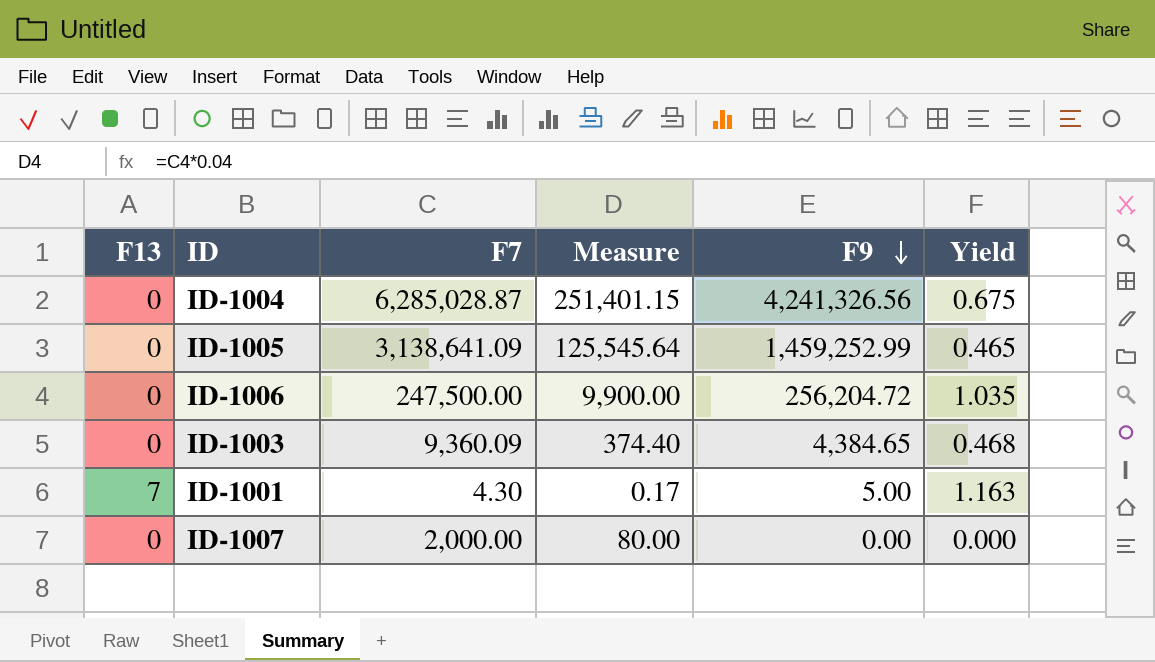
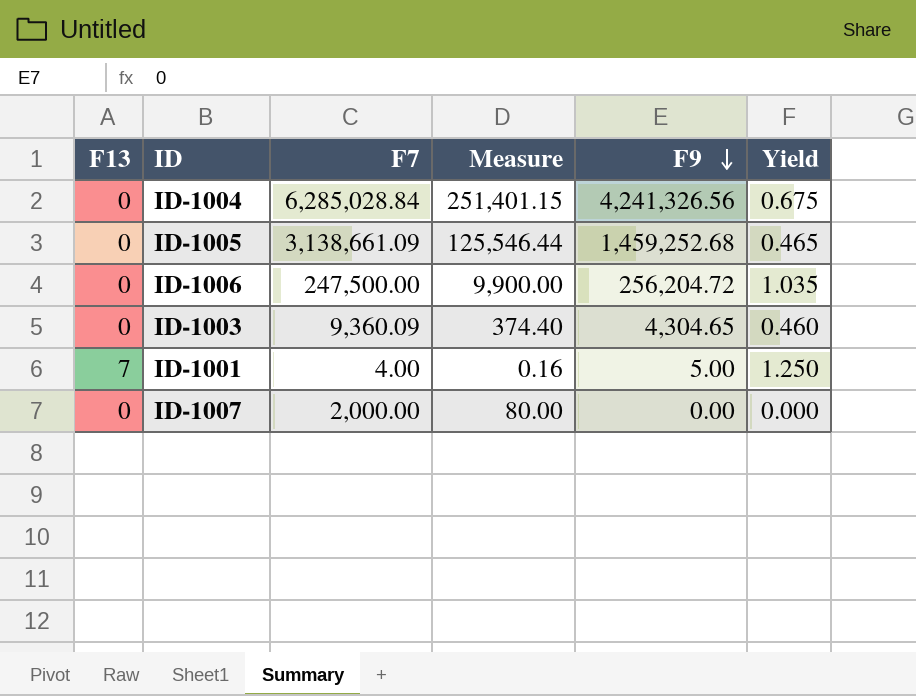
ID-1004 | F7: 6,285,028.87 -> 6,285,028.84
ID-1005 | F7: 3,138,641.09 -> 3,138,661.09
ID-1005 | Measure: 125,545.64 -> 125,546.44
ID-1005 | F9: 1,459,252.99 -> 1,459,252.68
ID-1003 | F9: 4,384.65 -> 4,304.65
ID-1003 | Yield: 0.468 -> 0.460
ID-1001 | F7: 4.30 -> 4.00
ID-1001 | Measure: 0.17 -> 0.16
ID-1001 | Yield: 1.163 -> 1.250

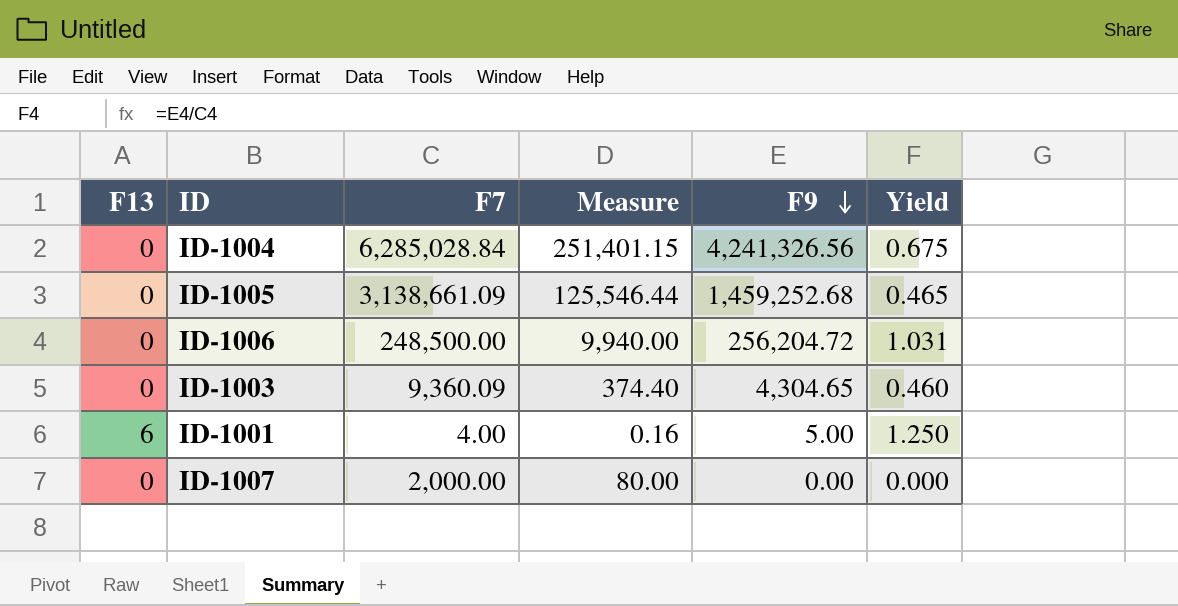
ID-1006 | F7: 247,500.00 -> 248,500.00
ID-1006 | Measure: 9,900.00 -> 9,940.00
ID-1006 | Yield: 1.035 -> 1.031
ID-1001 | F13: 7 -> 6

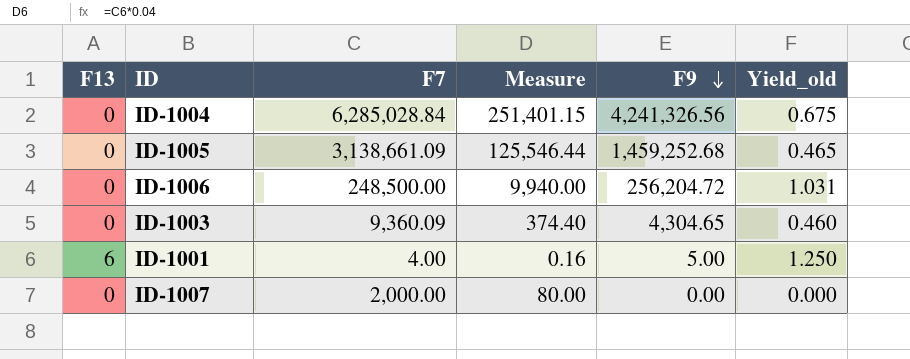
column name: Yield -> Yield_old

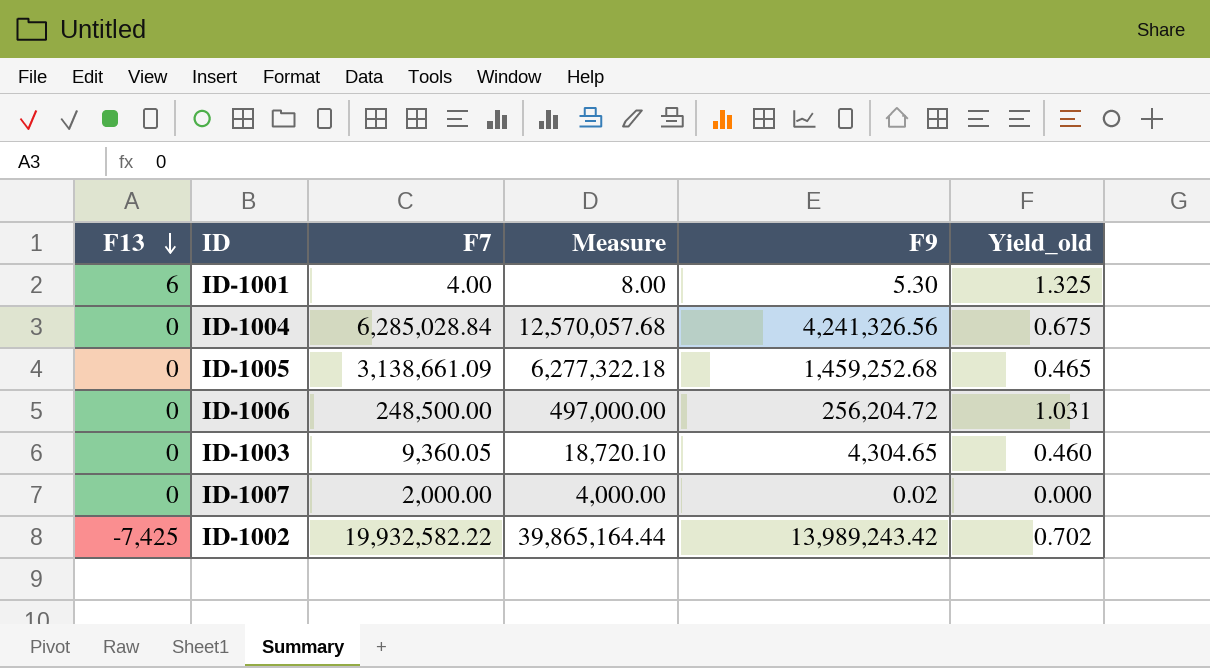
row order: F9 descending -> F13 descending
column Measure | formula: [F7] * 0.04 -> [F7] * 2
ID-1001 | F9: 5.00 -> 5.30
ID-1001 | Yield_old: 1.250 -> 1.325
ID-1003 | F7: 9,360.09 -> 9,360.05
ID-1007 | F9: 0.00 -> 0.02
row ID-1002: none -> -7,425 | 19,932,582.22 | 39,865,164.44 | 13,989,243.42 | 0.702

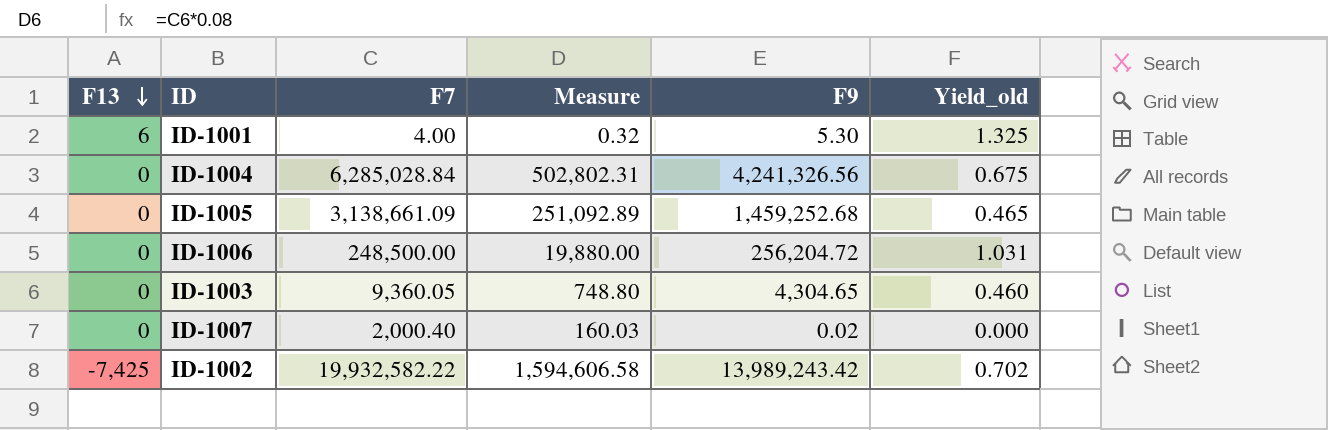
column Measure | formula: [F7] * 2 -> [F7] * 0.08
ID-1007 | F7: 2,000.00 -> 2,000.40

